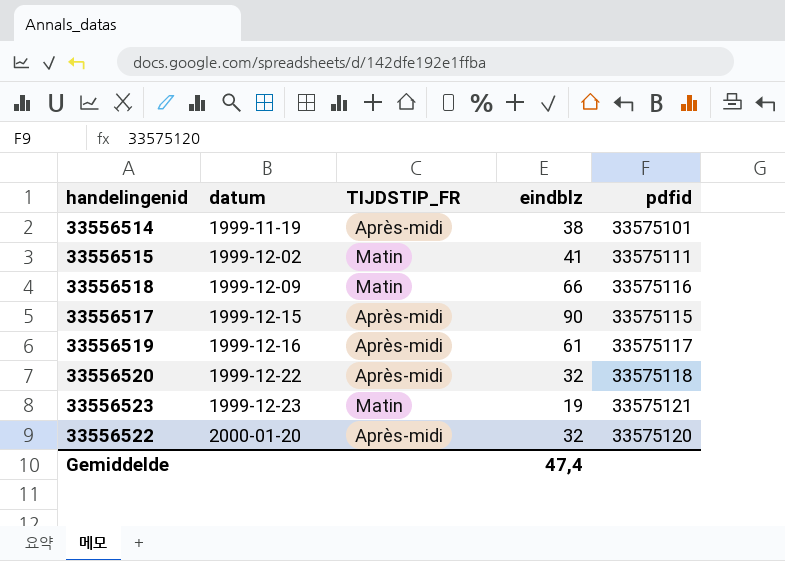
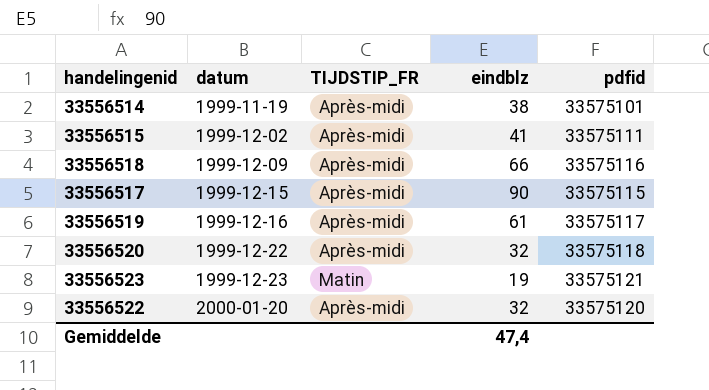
33556515 | TIJDSTIP_FR: Matin -> Après-midi
33556518 | TIJDSTIP_FR: Matin -> Après-midi

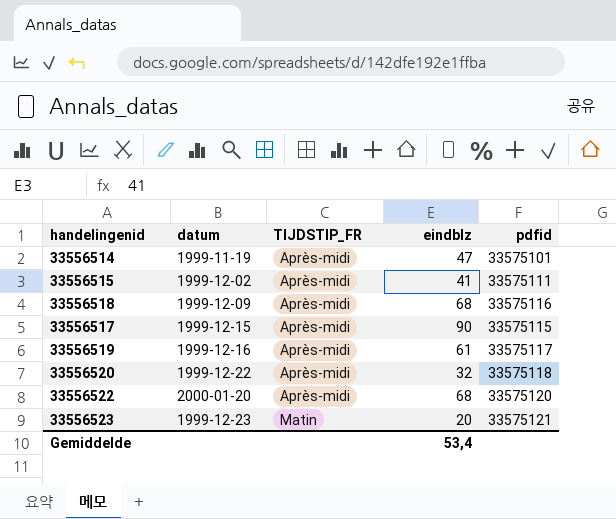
row order: datum ascending -> TIJDSTIP_FR ascending
33556514 | eindblz: 38 -> 47
33556518 | eindblz: 66 -> 68
33556522 | eindblz: 32 -> 68
33556523 | eindblz: 19 -> 20
Gemiddelde | eindblz: 47,4 -> 53,4

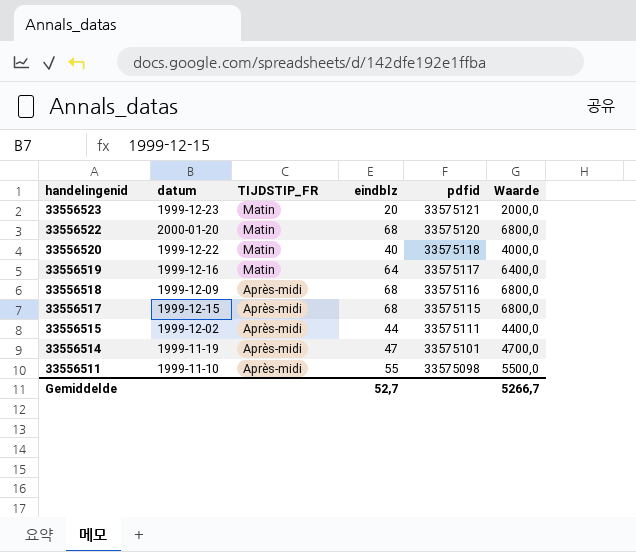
row order: TIJDSTIP_FR ascending -> handelingenid descending
column Waarde | formula: none -> [eindblz] * 100
33556522 | TIJDSTIP_FR: Après-midi -> Matin
33556520 | TIJDSTIP_FR: Après-midi -> Matin
33556520 | eindblz: 32 -> 40
33556519 | TIJDSTIP_FR: Après-midi -> Matin
33556519 | eindblz: 61 -> 64
33556517 | eindblz: 90 -> 68
33556515 | eindblz: 41 -> 44
row 33556511: none -> 1999-11-10 | Après-midi | 55 | 33575098 | 5500,0
Gemiddelde | eindblz: 53,4 -> 52,7

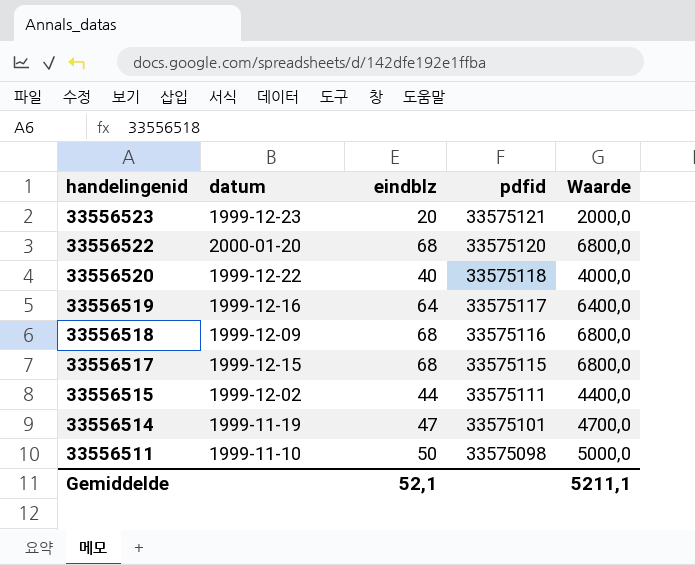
column TIJDSTIP_FR | position: 3 -> none
33556511 | eindblz: 55 -> 50
33556511 | Waarde: 5500,0 -> 5000,0
Gemiddelde | eindblz: 52,7 -> 52,1
Gemiddelde | Waarde: 5266,7 -> 5211,1

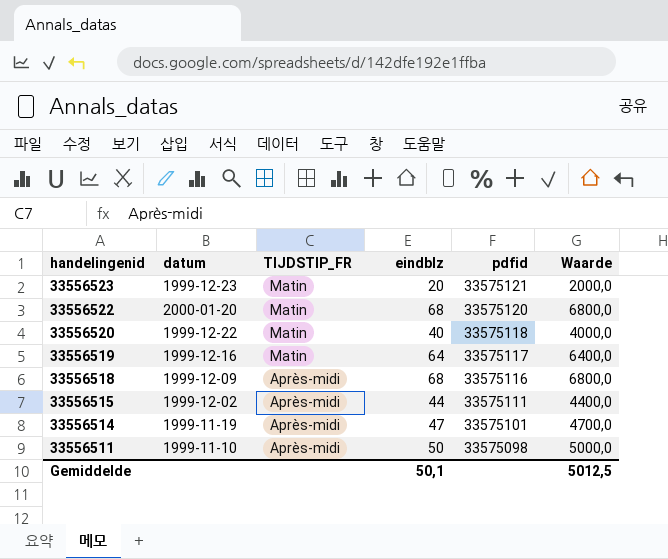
column TIJDSTIP_FR | position: none -> 3
row 33556517: 1999-12-15 | 68 | 33575115 | 6800,0 -> none
Gemiddelde | eindblz: 52,1 -> 50,1
Gemiddelde | Waarde: 5211,1 -> 5012,5

